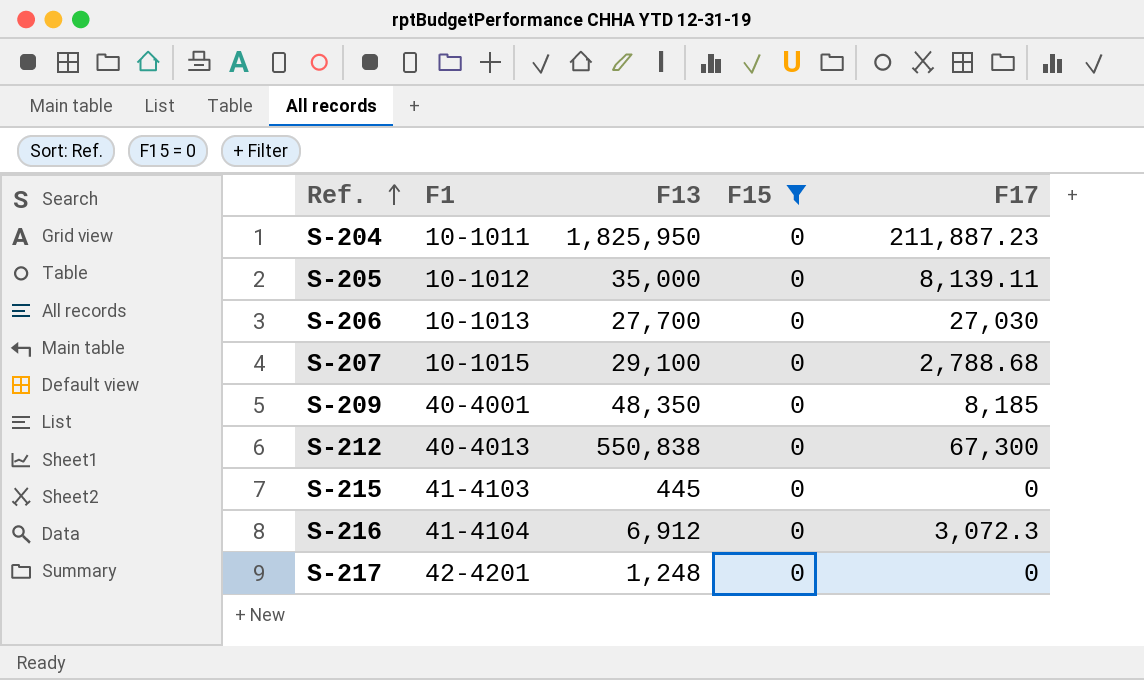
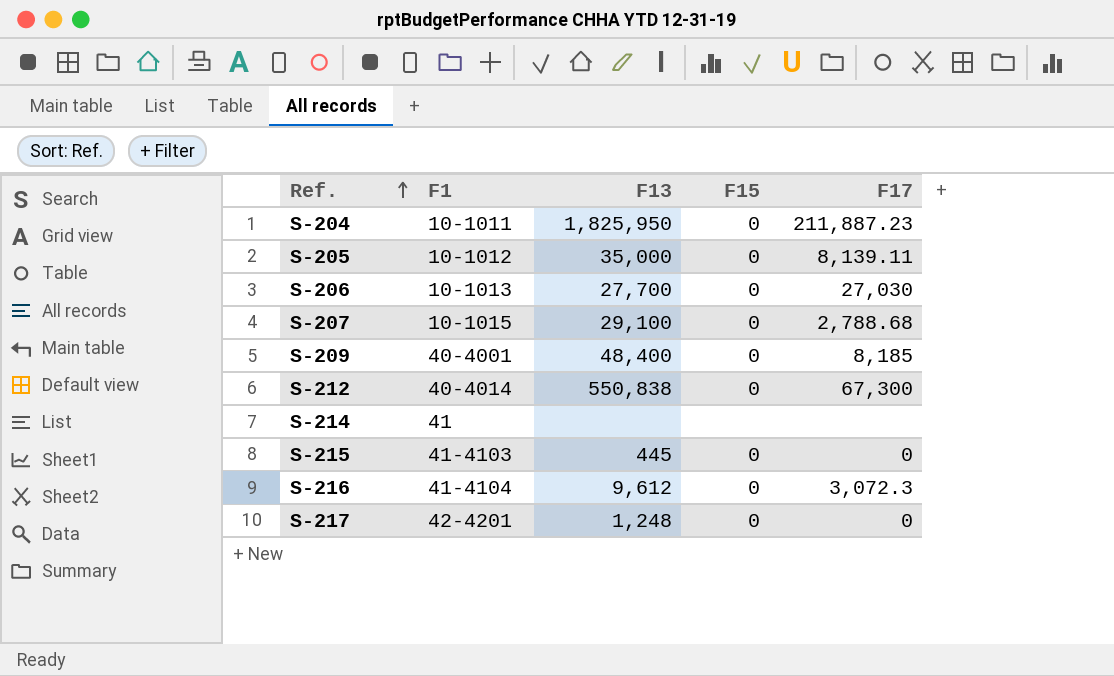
filter: F15 = 0 -> none
S-209 | F13: 48,350 -> 48,400
S-212 | F1: 40-4013 -> 40-4014
S-216 | F13: 6,912 -> 9,612

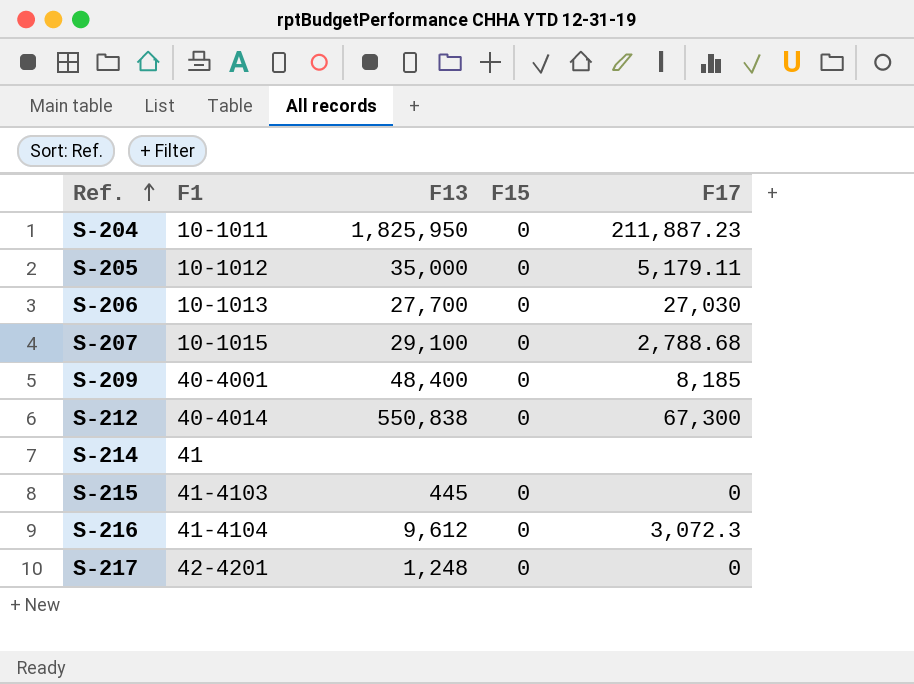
S-205 | F17: 8,139.11 -> 5,179.11

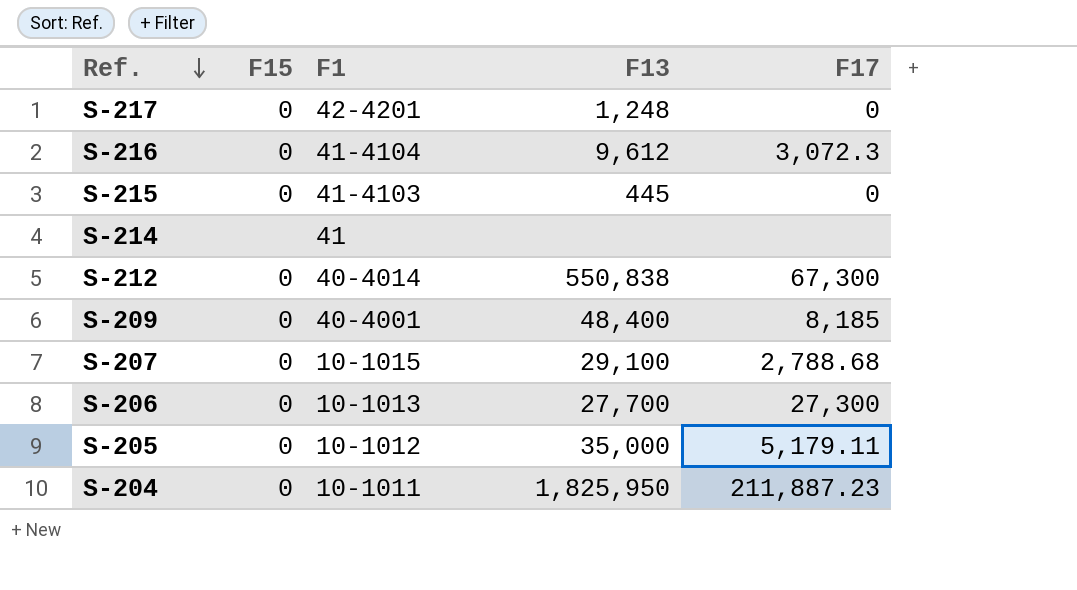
row order: Ref. ascending -> Ref. descending
column F15 | position: 4 -> 2
S-206 | F17: 27,030 -> 27,300

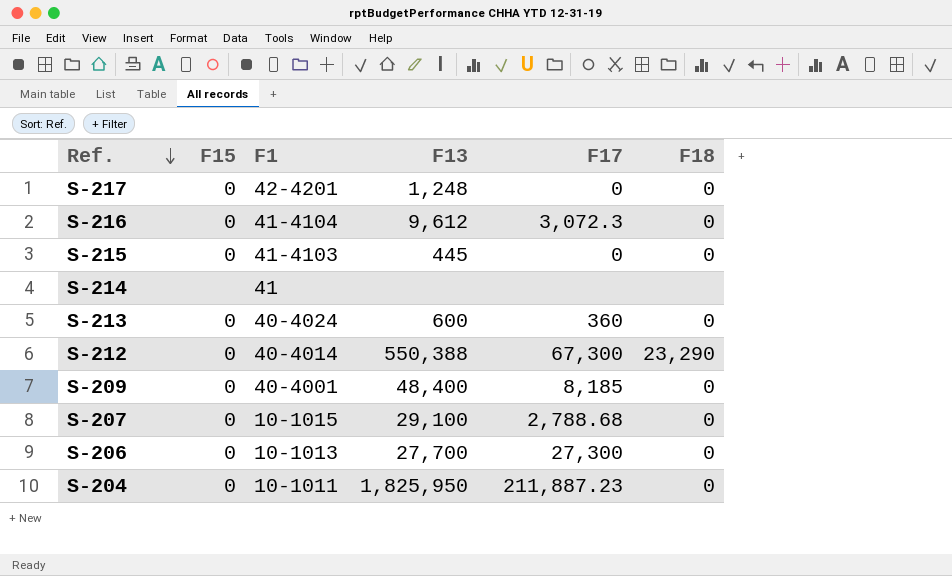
column F18 | position: none -> 6
row S-205: 0 | 10-1012 | 35,000 | 5,179.11 -> none
row S-213: none -> 0 | 40-4024 | 600 | 360 | 0
S-212 | F13: 550,838 -> 550,388

